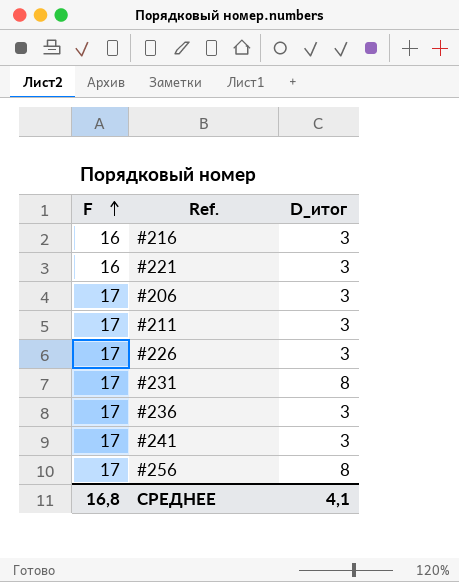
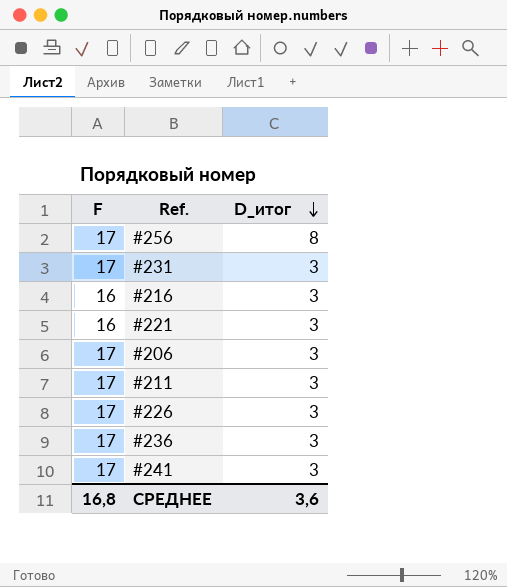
row order: F ascending -> D_итог descending
#231 | D_итог: 8 -> 3
СРЕДНЕЕ | D_итог: 4,1 -> 3,6

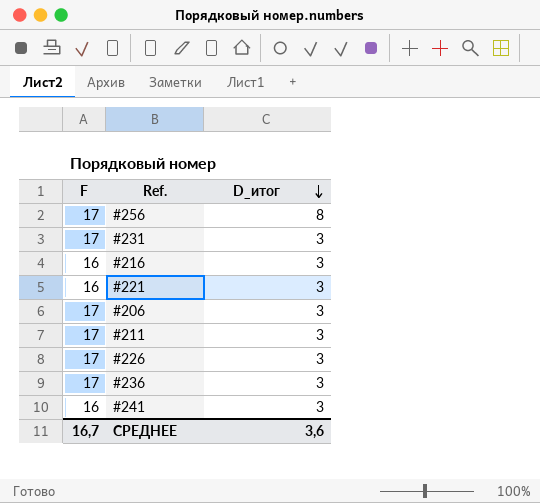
#241 | F: 17 -> 16
СРЕДНЕЕ | F: 16,8 -> 16,7

